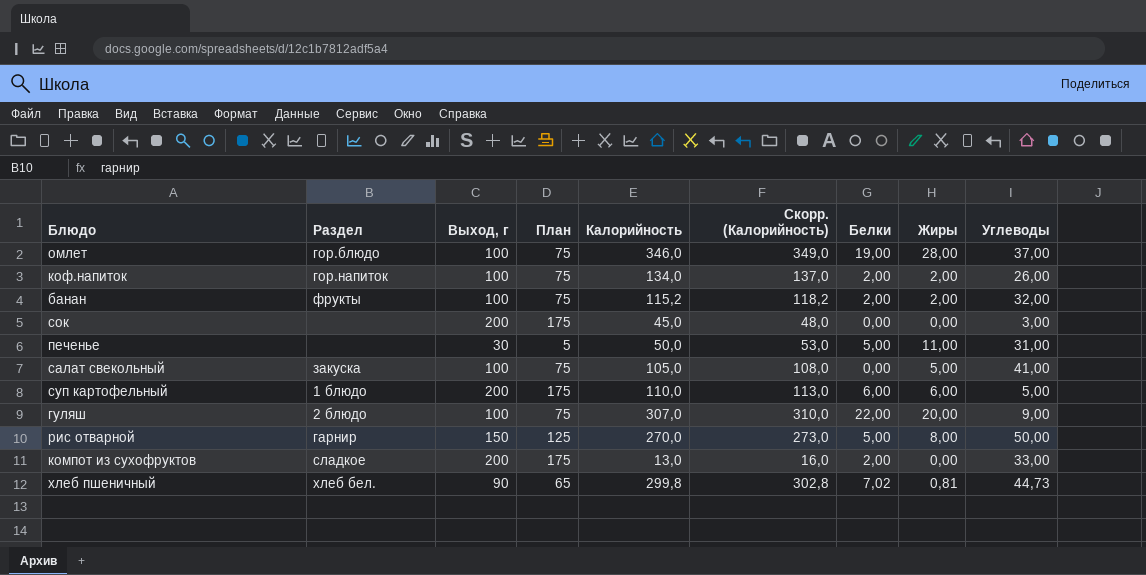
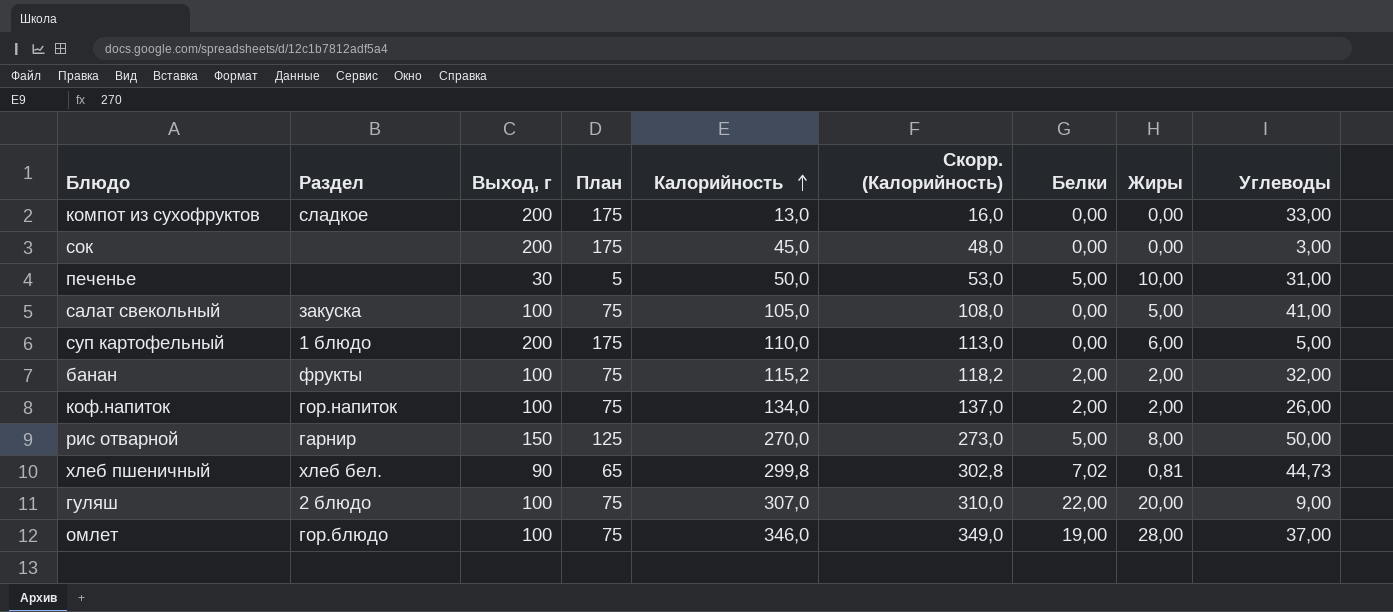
row order: none -> Калорийность ascending
компот из сухофруктов | Белки: 2,00 -> 0,00
печенье | Жиры: 11,00 -> 10,00
суп картофельный | Белки: 6,00 -> 0,00

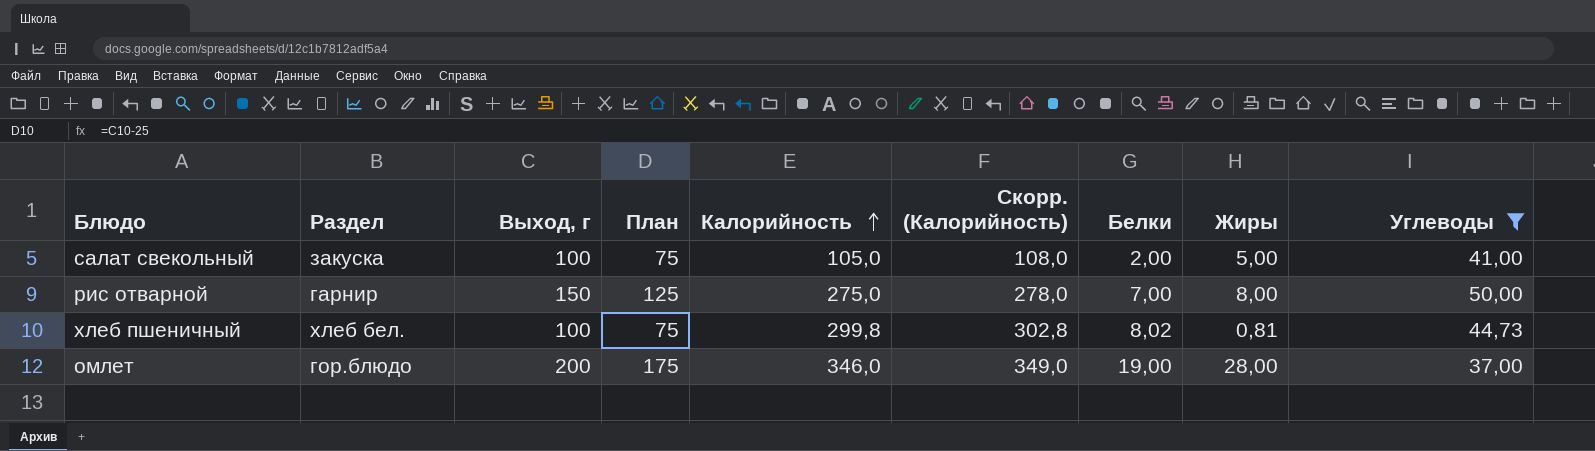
filter: none -> Углеводы >= 37,00
салат свекольный | Белки: 0,00 -> 2,00
рис отварной | Калорийность: 270,0 -> 275,0
рис отварной | Скорр. (Калорийность): 273,0 -> 278,0
рис отварной | Белки: 5,00 -> 7,00
хлеб пшеничный | Выход, г: 90 -> 100
хлеб пшеничный | План: 65 -> 75
хлеб пшеничный | Белки: 7,02 -> 8,02
омлет | Выход, г: 100 -> 200
омлет | План: 75 -> 175

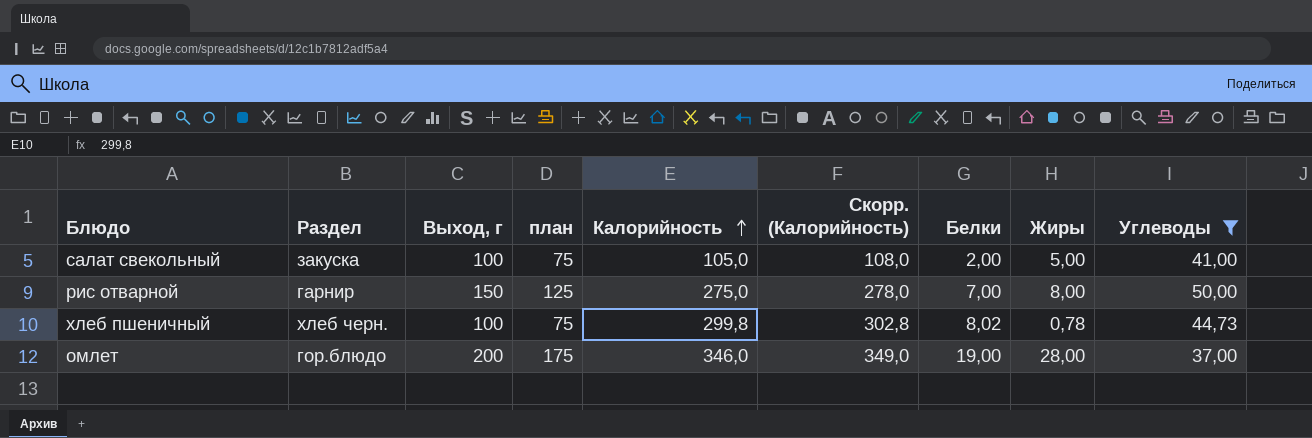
column name: План -> план
хлеб пшеничный | Раздел: хлеб бел. -> хлеб черн.
хлеб пшеничный | Жиры: 0,81 -> 0,78

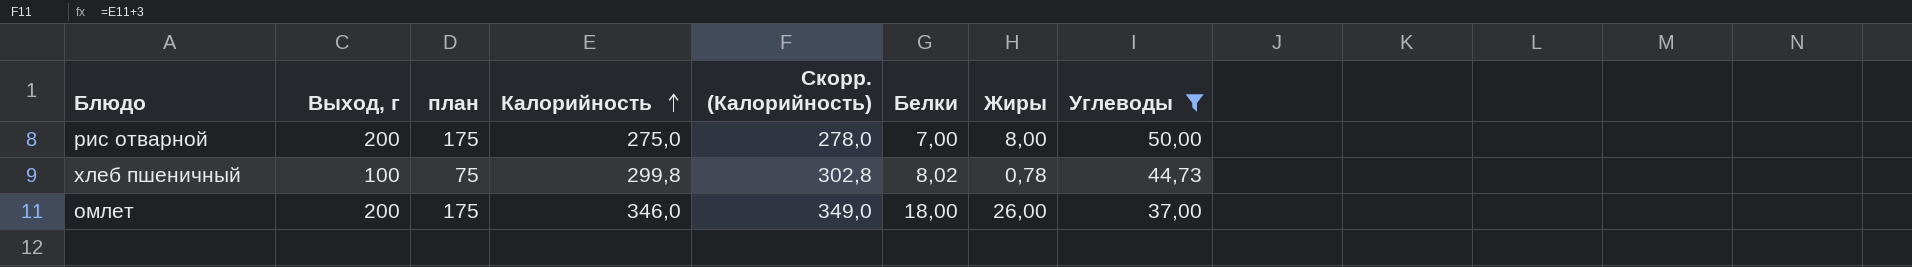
column Раздел | position: 2 -> none
row салат свекольный: закуска | 100 | 75 | 105,0 | 108,0 | 2,00 | 5,00 | 41,00 -> none
рис отварной | Выход, г: 150 -> 200
рис отварной | план: 125 -> 175
омлет | Белки: 19,00 -> 18,00
омлет | Жиры: 28,00 -> 26,00

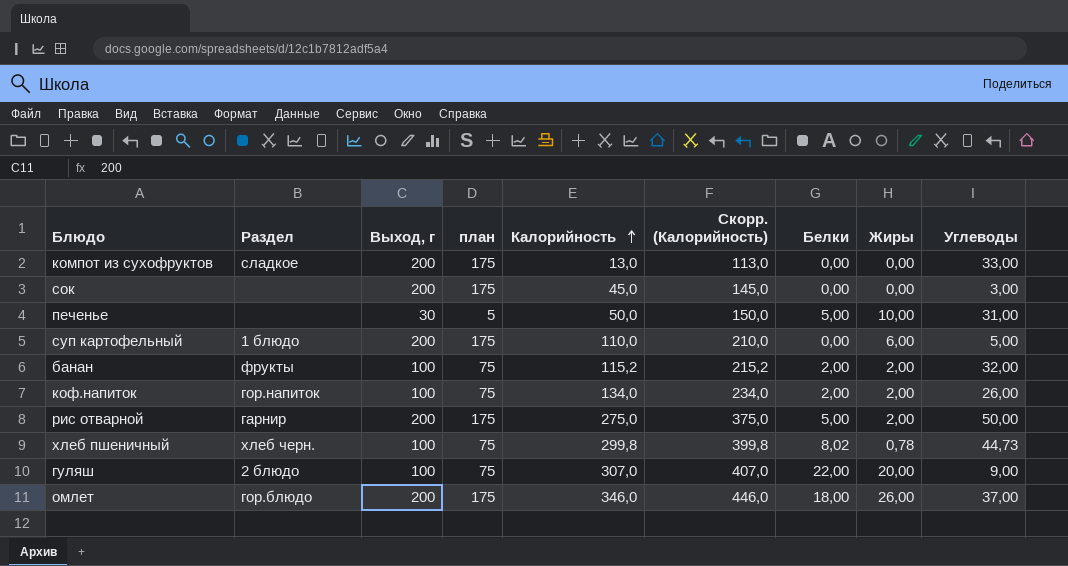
filter: Углеводы >= 37,00 -> none
column Раздел | position: none -> 2
column Скорр. (Калорийность) | formula: [Калорийность] + 3 -> [Калорийность] + 100
рис отварной | Белки: 7,00 -> 5,00
рис отварной | Жиры: 8,00 -> 2,00

